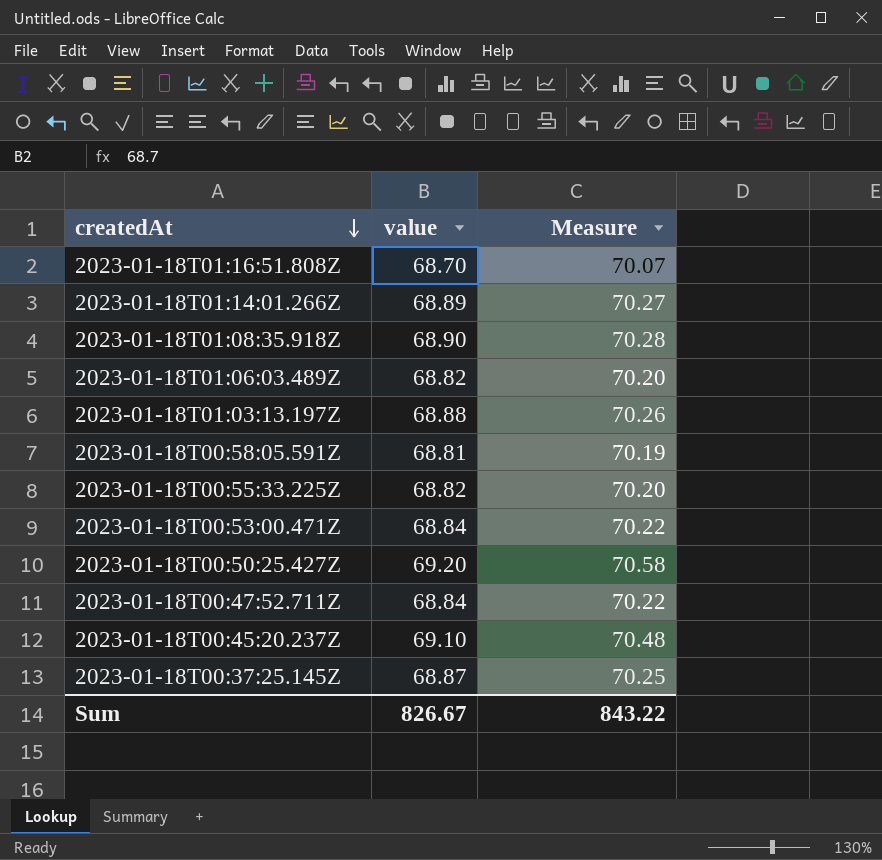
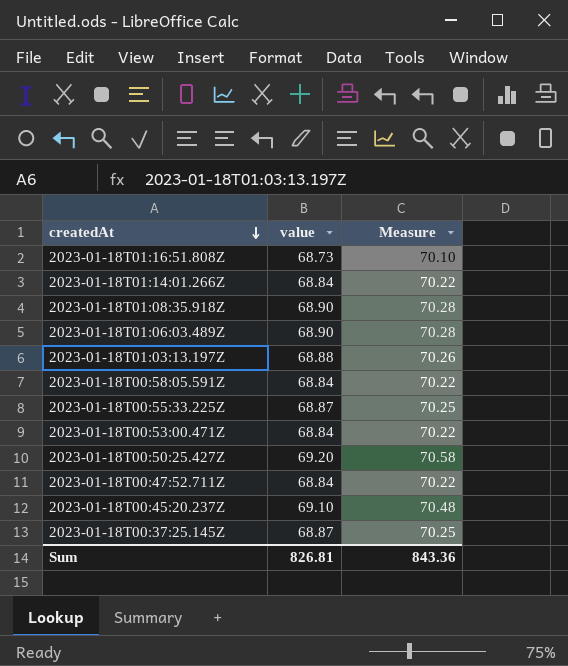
2023-01-18T01:16:51.808Z | value: 68.70 -> 68.73
2023-01-18T01:16:51.808Z | Measure: 70.07 -> 70.10
2023-01-18T01:14:01.266Z | value: 68.89 -> 68.84
2023-01-18T01:14:01.266Z | Measure: 70.27 -> 70.22
2023-01-18T01:06:03.489Z | value: 68.82 -> 68.90
2023-01-18T01:06:03.489Z | Measure: 70.20 -> 70.28
2023-01-18T00:58:05.591Z | value: 68.81 -> 68.84
2023-01-18T00:58:05.591Z | Measure: 70.19 -> 70.22
2023-01-18T00:55:33.225Z | value: 68.82 -> 68.87
2023-01-18T00:55:33.225Z | Measure: 70.20 -> 70.25
Sum | value: 826.67 -> 826.81
Sum | Measure: 843.22 -> 843.36

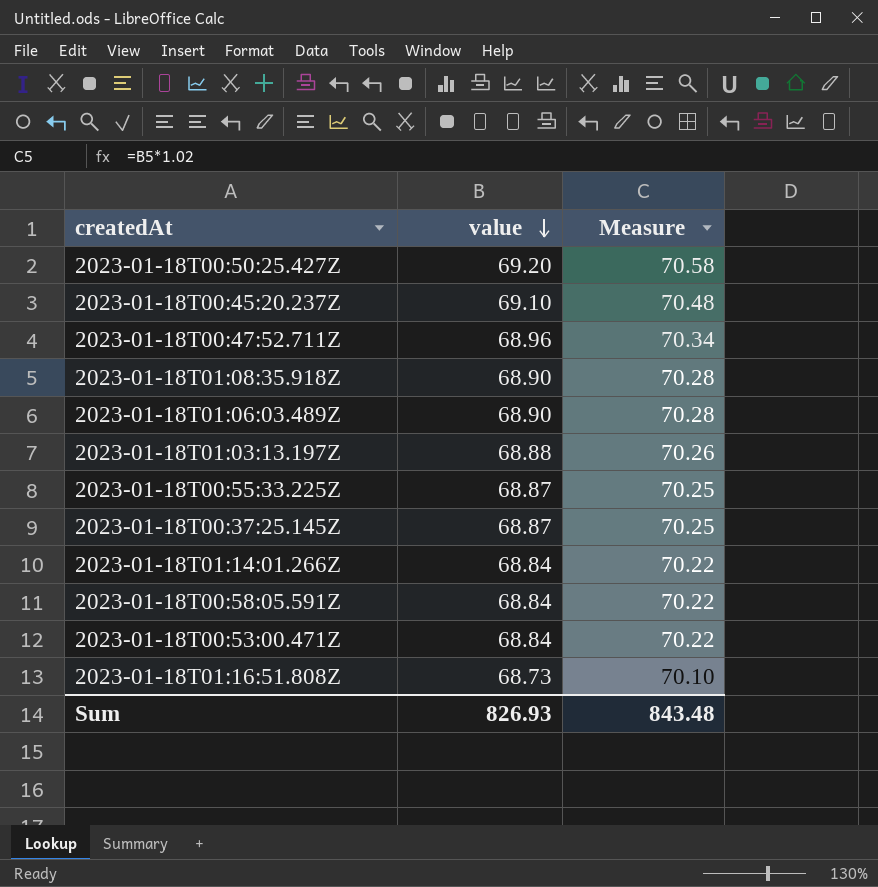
row order: createdAt descending -> value descending
2023-01-18T00:47:52.711Z | value: 68.84 -> 68.96
2023-01-18T00:47:52.711Z | Measure: 70.22 -> 70.34
Sum | value: 826.81 -> 826.93
Sum | Measure: 843.36 -> 843.48

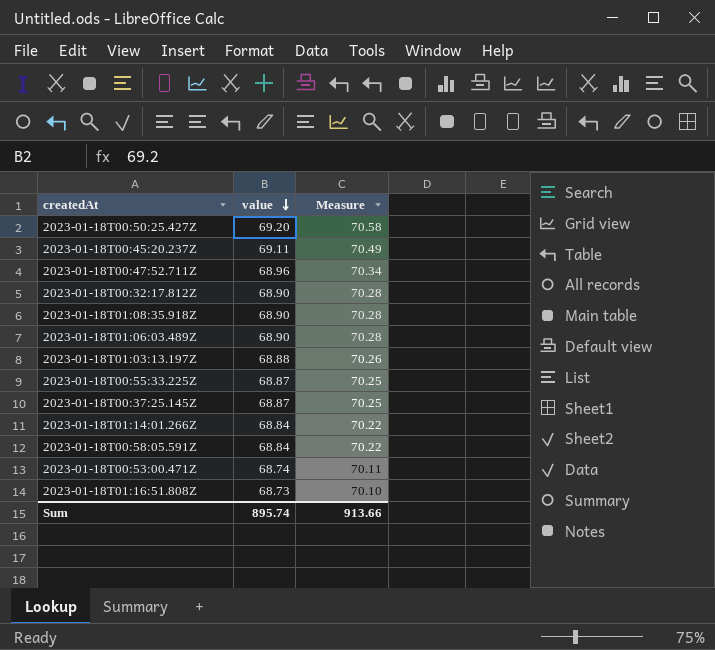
2023-01-18T00:45:20.237Z | value: 69.10 -> 69.11
2023-01-18T00:45:20.237Z | Measure: 70.48 -> 70.49
row 2023-01-18T00:32:17.812Z: none -> 68.90 | 70.28
2023-01-18T00:53:00.471Z | value: 68.84 -> 68.74
2023-01-18T00:53:00.471Z | Measure: 70.22 -> 70.11
Sum | value: 826.93 -> 895.74
Sum | Measure: 843.48 -> 913.66

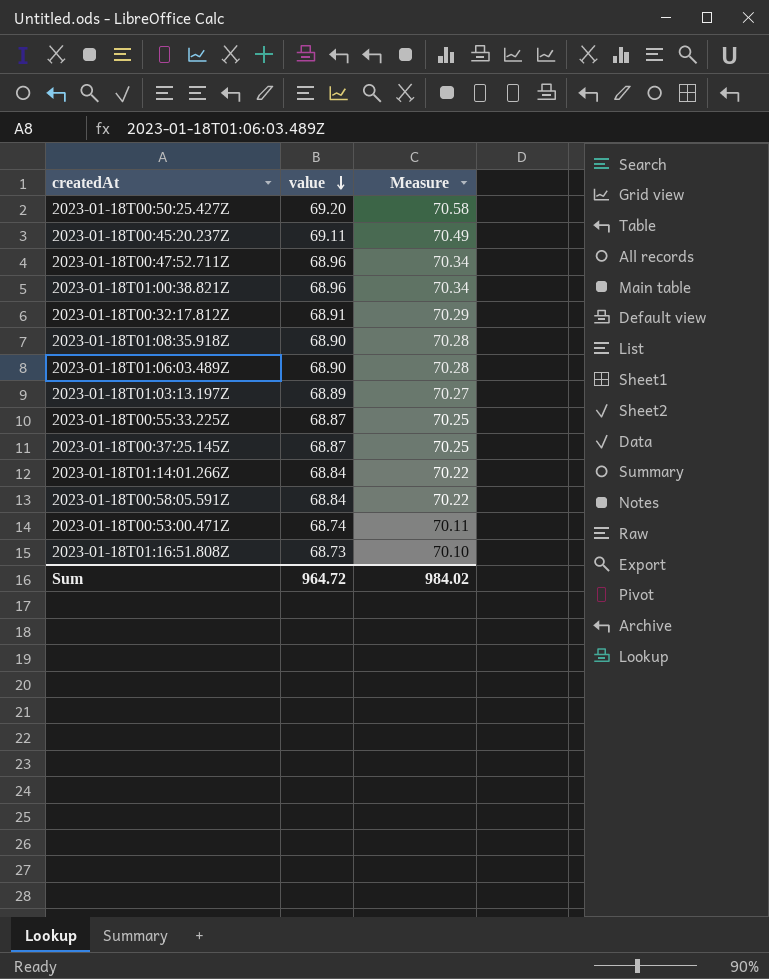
row 2023-01-18T01:00:38.821Z: none -> 68.96 | 70.34
2023-01-18T00:32:17.812Z | value: 68.90 -> 68.91
2023-01-18T00:32:17.812Z | Measure: 70.28 -> 70.29
2023-01-18T01:03:13.197Z | value: 68.88 -> 68.89
2023-01-18T01:03:13.197Z | Measure: 70.26 -> 70.27
Sum | value: 895.74 -> 964.72
Sum | Measure: 913.66 -> 984.02

